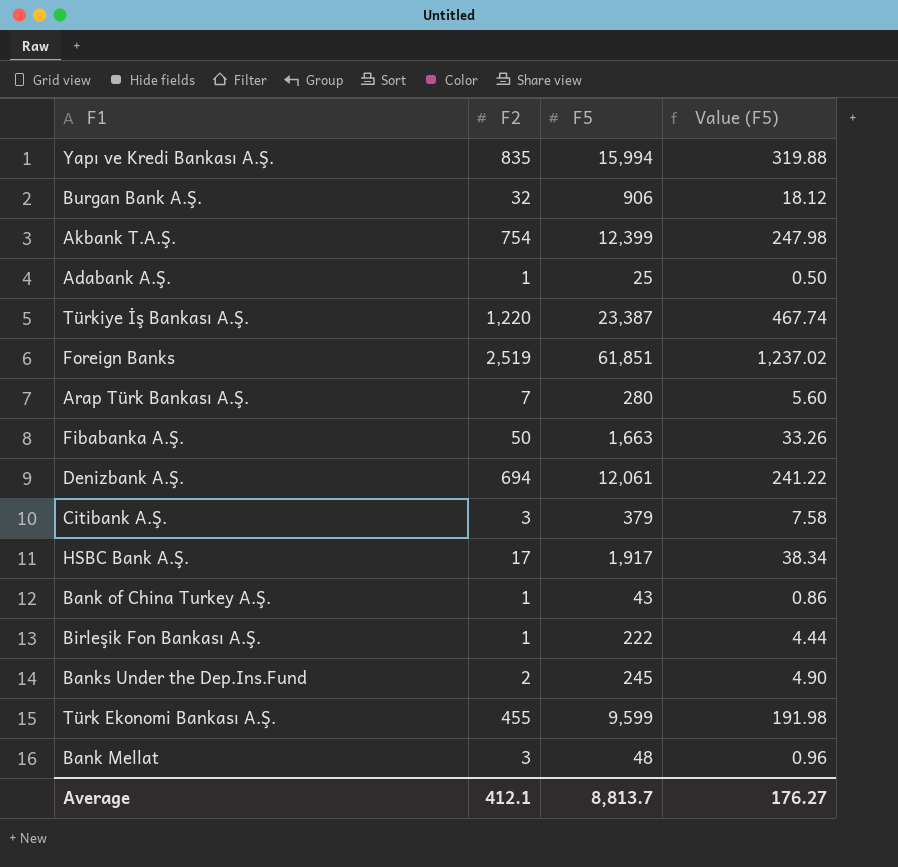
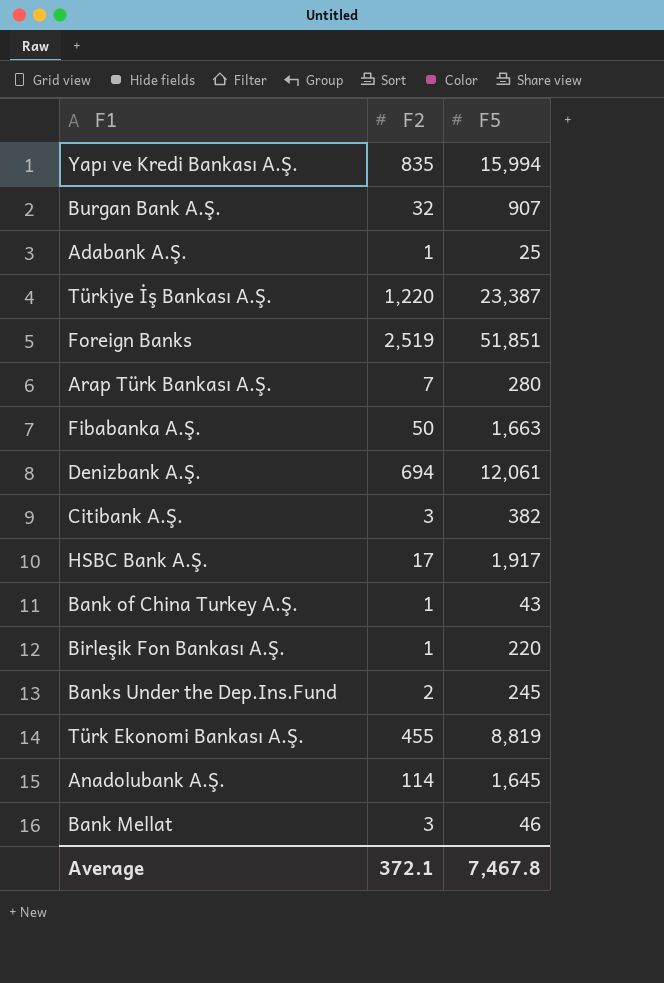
column Value (F5) | formula: [F5] * 0.02 -> none
row Akbank T.A.Ş.: 754 | 12,399 | 247.98 -> none
Burgan Bank A.Ş. | F5: 906 -> 907
Foreign Banks | F5: 61,851 -> 51,851
Citibank A.Ş. | F5: 379 -> 382
Birleşik Fon Bankası A.Ş. | F5: 222 -> 220
Türk Ekonomi Bankası A.Ş. | F5: 9,599 -> 8,819
row Anadolubank A.Ş.: none -> 114 | 1,645
Bank Mellat | F5: 48 -> 46
Average | F2: 412.1 -> 372.1
Average | F5: 8,813.7 -> 7,467.8

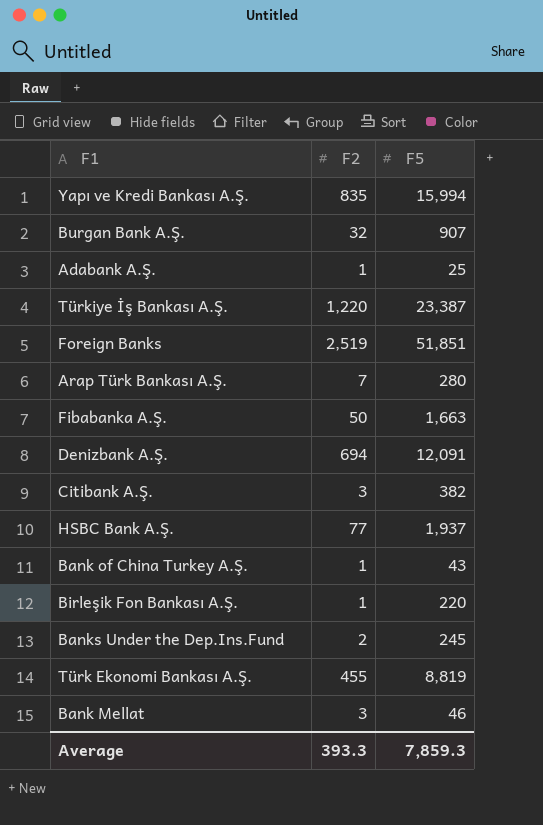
row Anadolubank A.Ş.: 114 | 1,645 -> none
Denizbank A.Ş. | F5: 12,061 -> 12,091
HSBC Bank A.Ş. | F2: 17 -> 77
HSBC Bank A.Ş. | F5: 1,917 -> 1,937
Average | F2: 372.1 -> 393.3
Average | F5: 7,467.8 -> 7,859.3

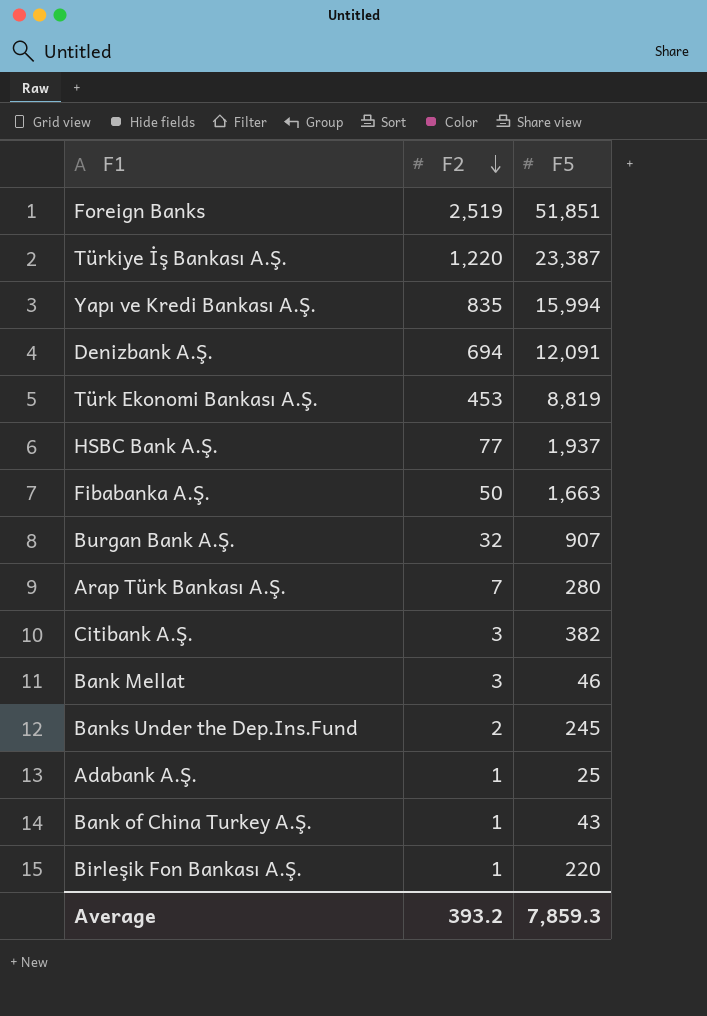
row order: none -> F2 descending
Türk Ekonomi Bankası A.Ş. | F2: 455 -> 453
Average | F2: 393.3 -> 393.2

